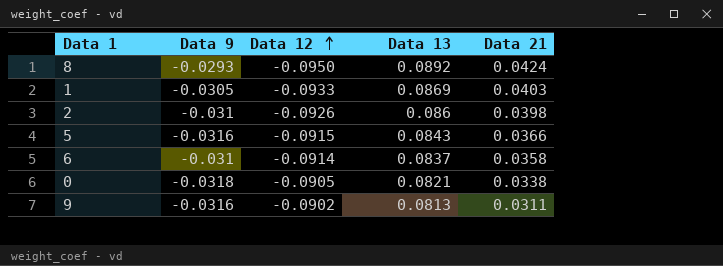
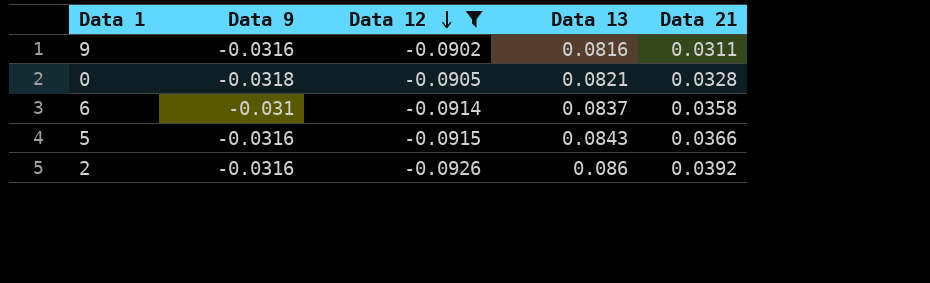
filter: none -> Data 12 >= -0.0926
row order: Data 12 ascending -> Data 12 descending
9 | Data 13: 0.0813 -> 0.0816
0 | Data 21: 0.0338 -> 0.0328
2 | Data 9: -0.031 -> -0.0316
2 | Data 21: 0.0398 -> 0.0392

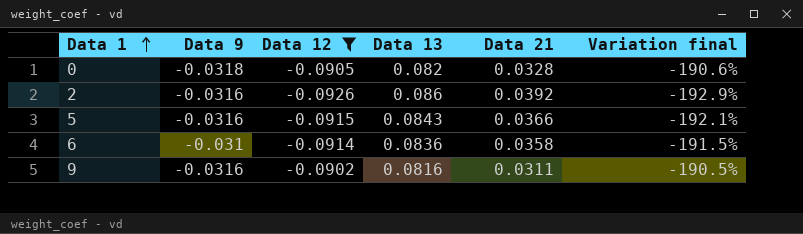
row order: Data 12 descending -> Data 1 ascending
column Variation final | formula: none -> ([Data 13] - [Data 12]) / [Data 12]
0 | Data 13: 0.0821 -> 0.082
6 | Data 13: 0.0837 -> 0.0836

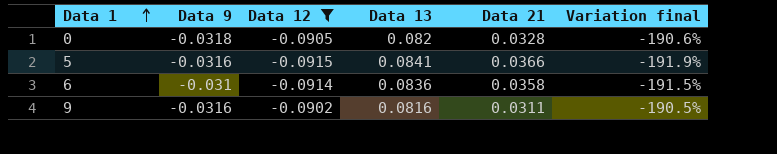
row 2: -0.0316 | -0.0926 | 0.086 | 0.0392 | -192.9% -> none
5 | Data 13: 0.0843 -> 0.0841
5 | Variation final: -192.1% -> -191.9%

